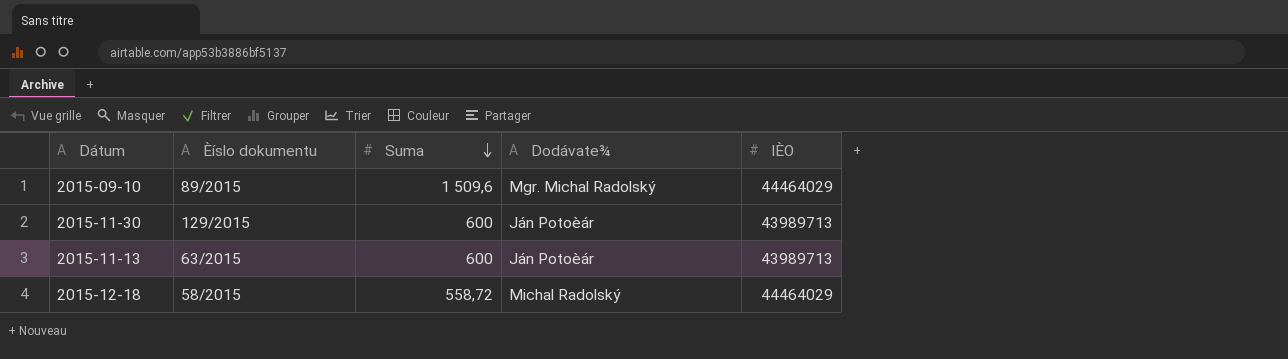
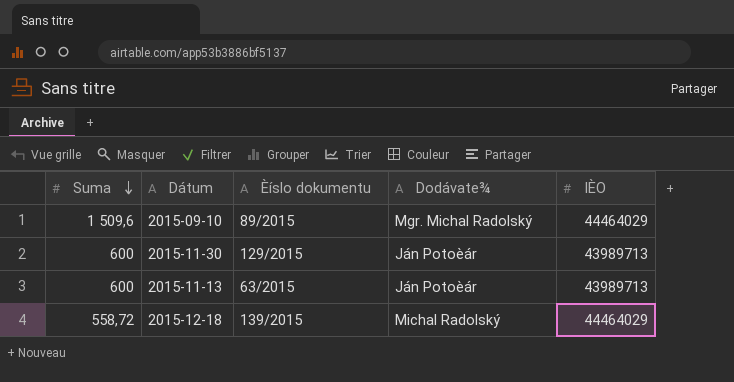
column Suma | position: 3 -> 1
2015-12-18 | Èíslo dokumentu: 58/2015 -> 139/2015

